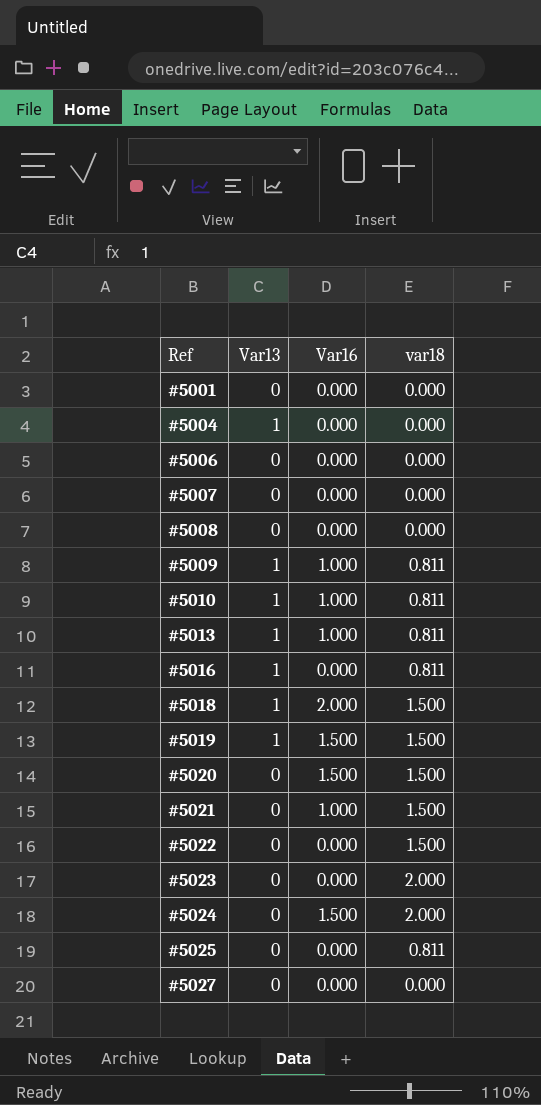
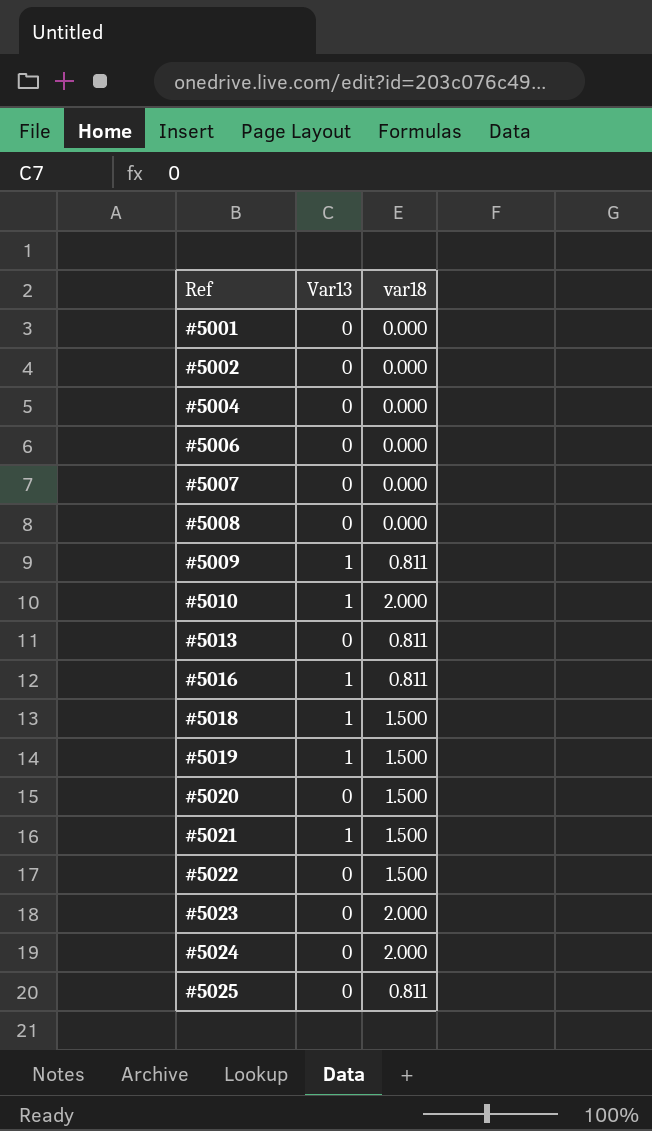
column Var16 | position: 3 -> none
row #5027: 0 | 0.000 | 0.000 -> none
row #5002: none -> 0 | 0.000
#5004 | Var13: 1 -> 0
#5010 | var18: 0.811 -> 2.000
#5013 | Var13: 1 -> 0
#5021 | Var13: 0 -> 1

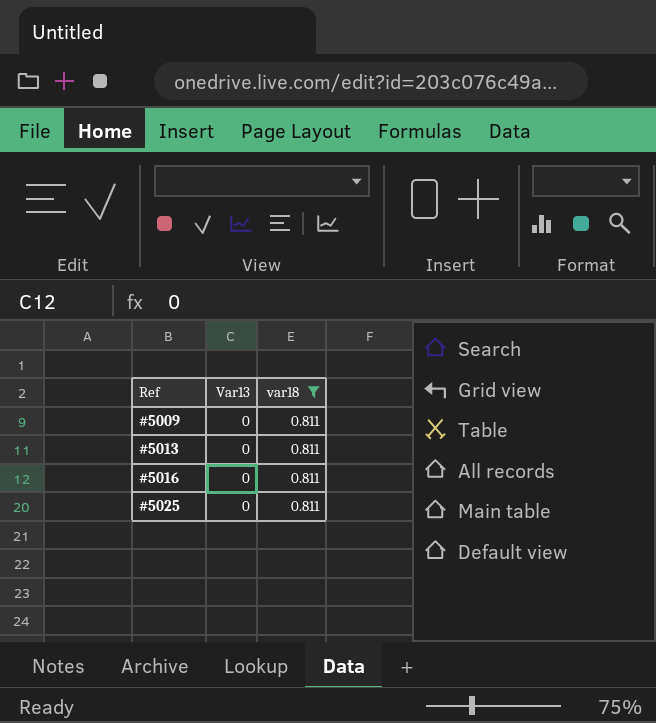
filter: none -> var18 = 0.811
#5009 | Var13: 1 -> 0
#5016 | Var13: 1 -> 0

